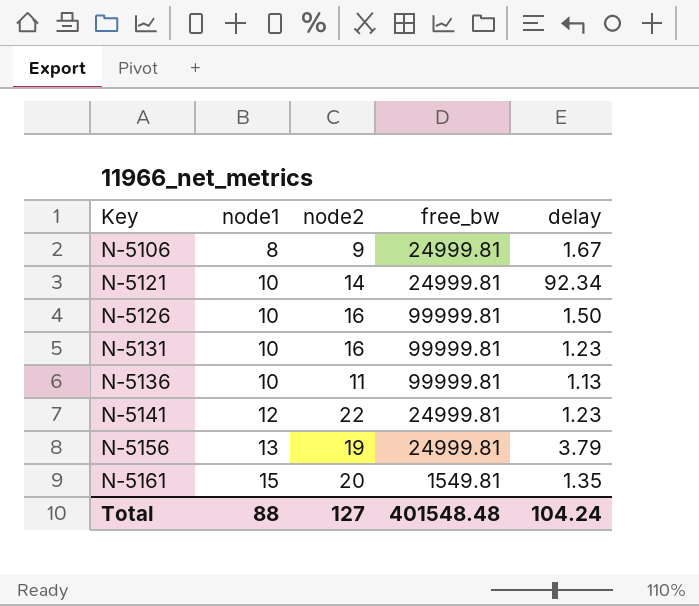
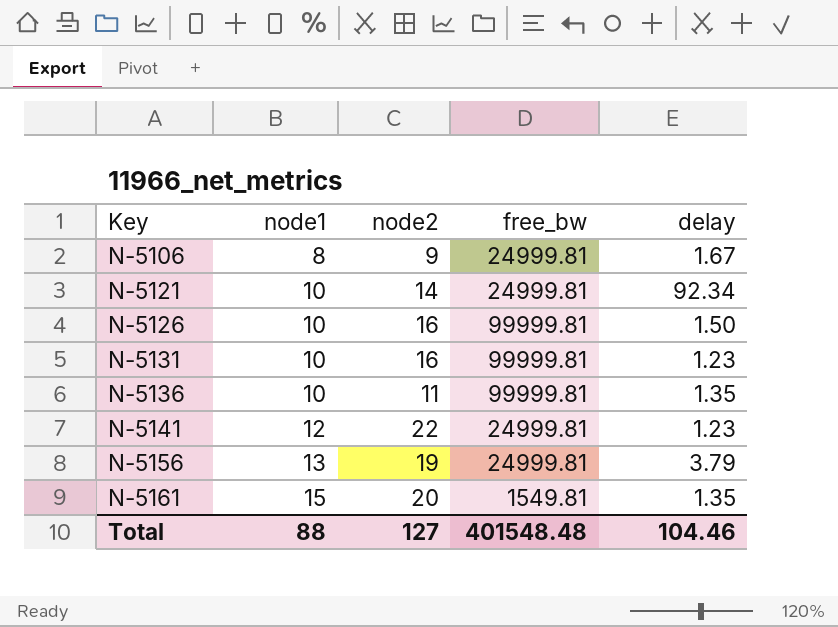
N-5136 | delay: 1.13 -> 1.35
Total | delay: 104.24 -> 104.46

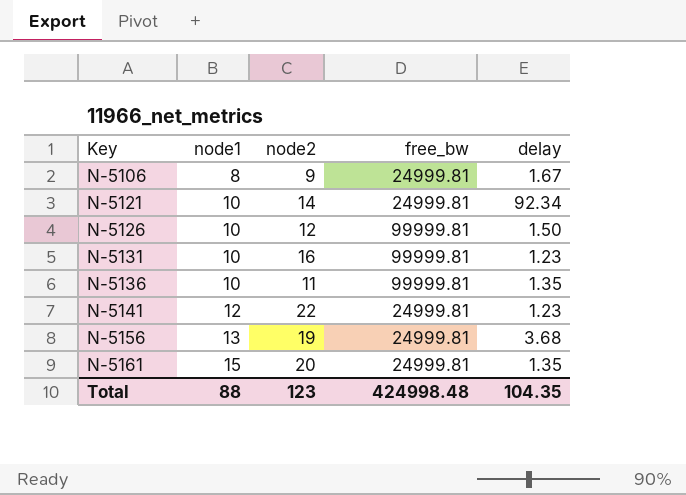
N-5126 | node2: 16 -> 12
N-5156 | delay: 3.79 -> 3.68
N-5161 | free_bw: 1549.81 -> 24999.81
Total | node2: 127 -> 123
Total | free_bw: 401548.48 -> 424998.48
Total | delay: 104.46 -> 104.35

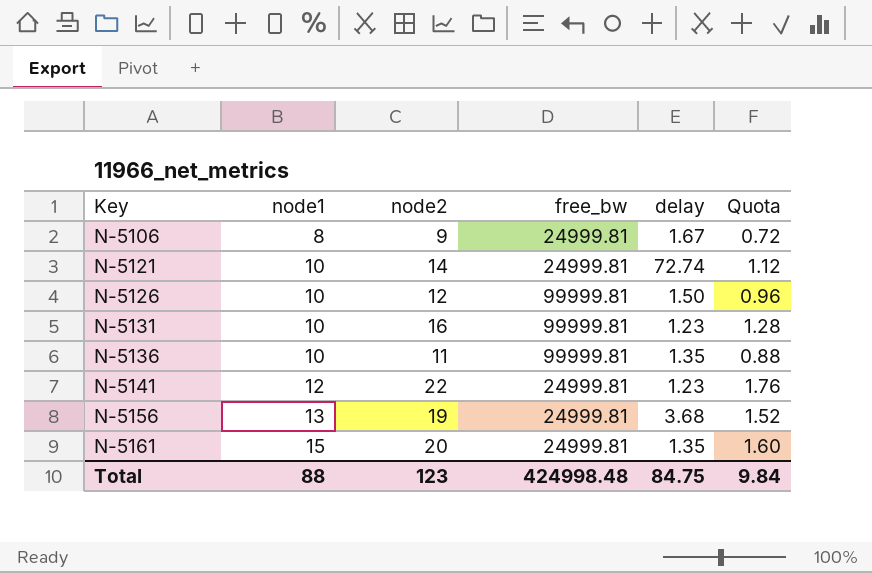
column Quota | formula: none -> [node2] * 0.08
N-5121 | delay: 92.34 -> 72.74
Total | delay: 104.35 -> 84.75

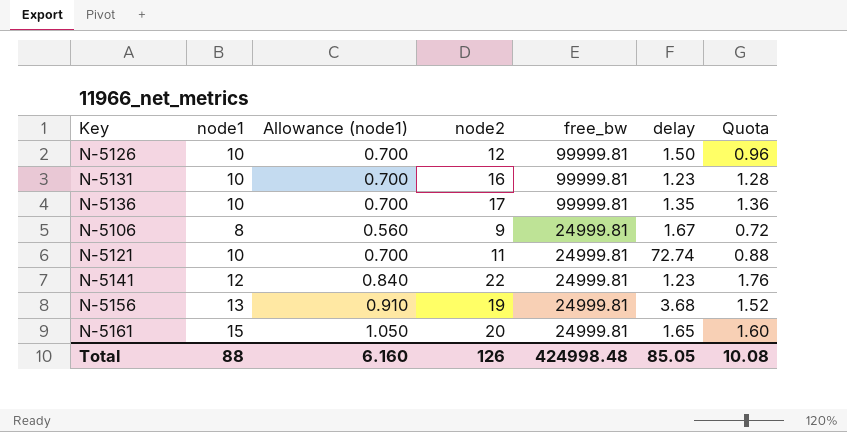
row order: Key ascending -> free_bw descending
column Allowance (node1) | formula: none -> [node1] * 0.07
N-5136 | node2: 11 -> 17
N-5136 | Quota: 0.88 -> 1.36
N-5121 | node2: 14 -> 11
N-5121 | Quota: 1.12 -> 0.88
N-5161 | delay: 1.35 -> 1.65
Total | node2: 123 -> 126
Total | delay: 84.75 -> 85.05
Total | Quota: 9.84 -> 10.08

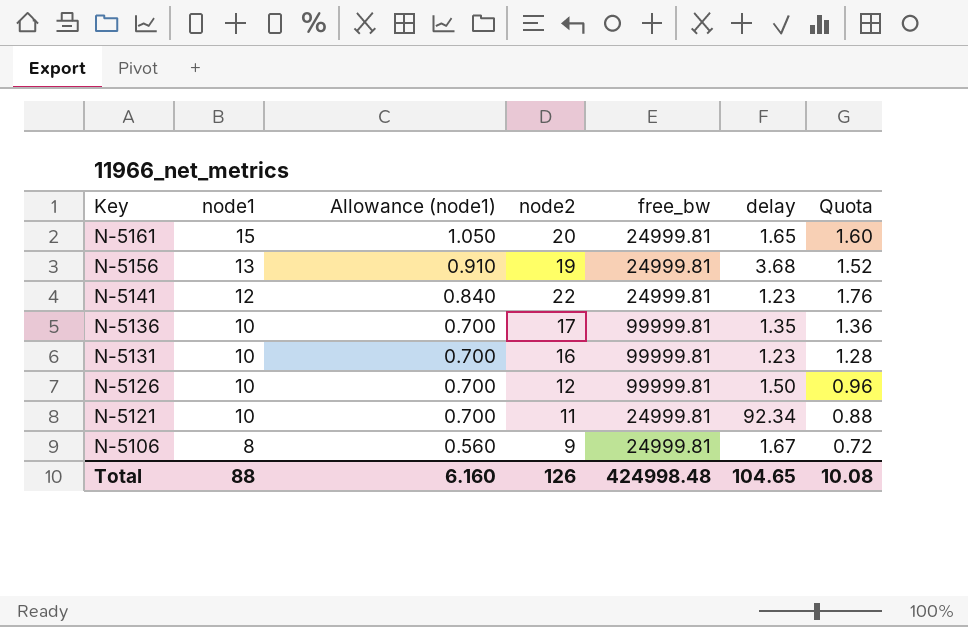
row order: free_bw descending -> Key descending
N-5121 | delay: 72.74 -> 92.34
Total | delay: 85.05 -> 104.65

